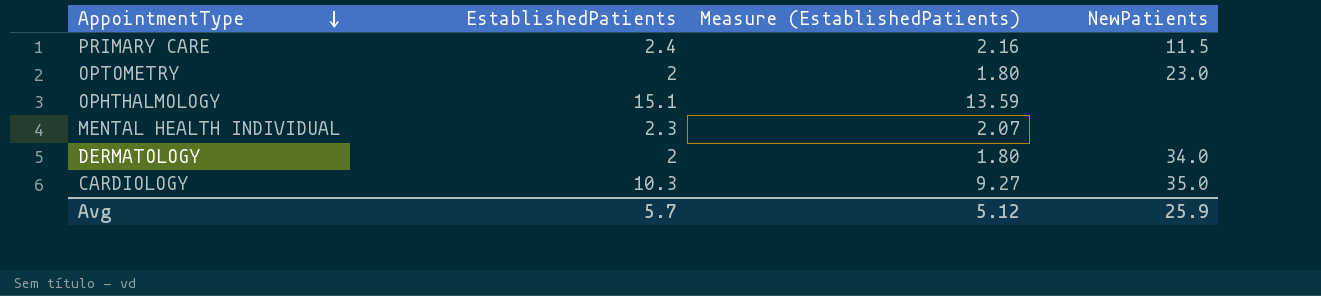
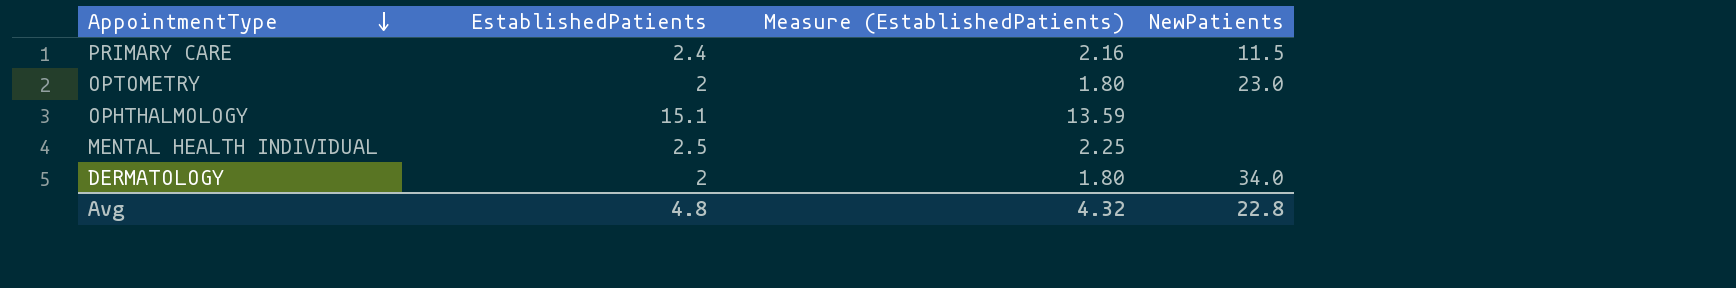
row CARDIOLOGY: 10.3 | 9.27 | 35.0 -> none
MENTAL HEALTH INDIVIDUAL | EstablishedPatients: 2.3 -> 2.5
MENTAL HEALTH INDIVIDUAL | Measure (EstablishedPatients): 2.07 -> 2.25
Avg | EstablishedPatients: 5.7 -> 4.8
Avg | Measure (EstablishedPatients): 5.12 -> 4.32
Avg | NewPatients: 25.9 -> 22.8

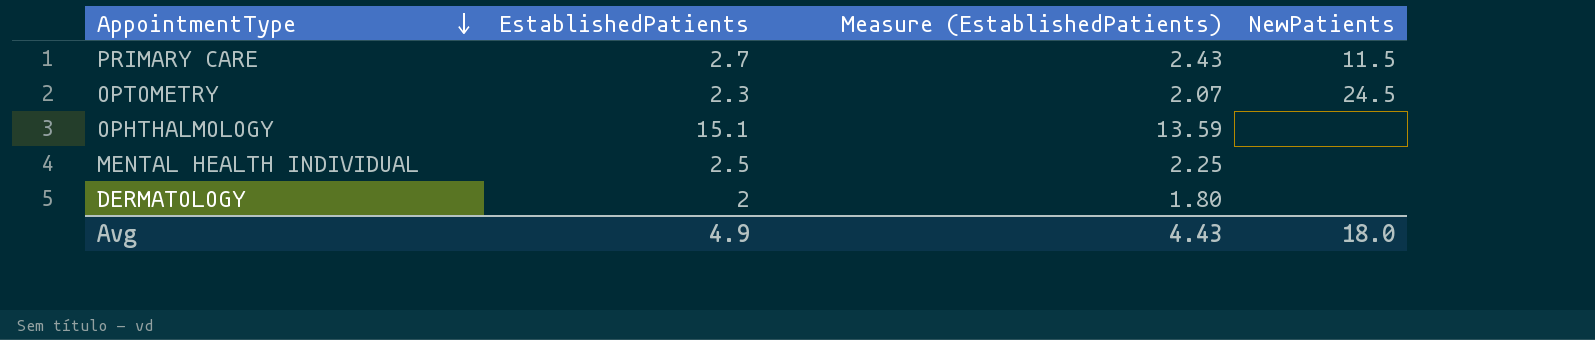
PRIMARY CARE | EstablishedPatients: 2.4 -> 2.7
PRIMARY CARE | Measure (EstablishedPatients): 2.16 -> 2.43
OPTOMETRY | EstablishedPatients: 2 -> 2.3
OPTOMETRY | Measure (EstablishedPatients): 1.80 -> 2.07
OPTOMETRY | NewPatients: 23.0 -> 24.5
DERMATOLOGY | NewPatients: 34.0 -> none
Avg | EstablishedPatients: 4.8 -> 4.9
Avg | Measure (EstablishedPatients): 4.32 -> 4.43
Avg | NewPatients: 22.8 -> 18.0

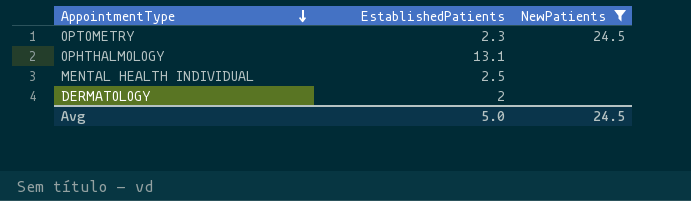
filter: none -> NewPatients != 11.5
column Measure (EstablishedPatients) | formula: [EstablishedPatients] * 0.9 -> none
OPHTHALMOLOGY | EstablishedPatients: 15.1 -> 13.1
Avg | EstablishedPatients: 4.9 -> 5.0
Avg | NewPatients: 18.0 -> 24.5

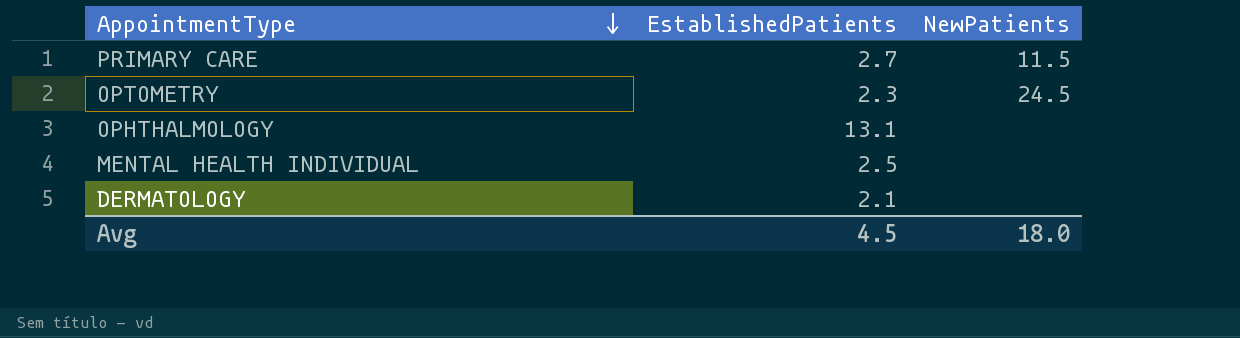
filter: NewPatients != 11.5 -> none
DERMATOLOGY | EstablishedPatients: 2 -> 2.1
Avg | EstablishedPatients: 5.0 -> 4.5
Avg | NewPatients: 24.5 -> 18.0

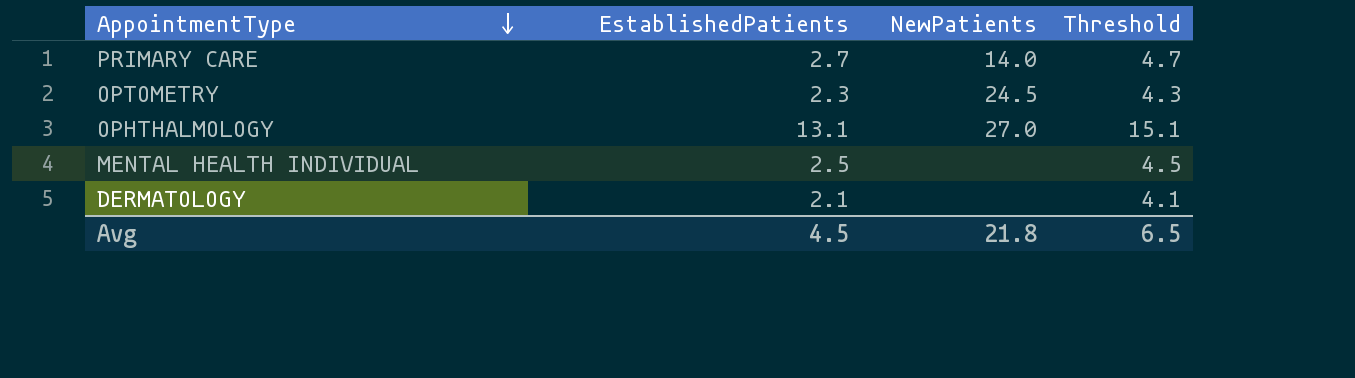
column Threshold | formula: none -> [EstablishedPatients] + 2
PRIMARY CARE | NewPatients: 11.5 -> 14.0
OPHTHALMOLOGY | NewPatients: none -> 27.0
Avg | NewPatients: 18.0 -> 21.8

